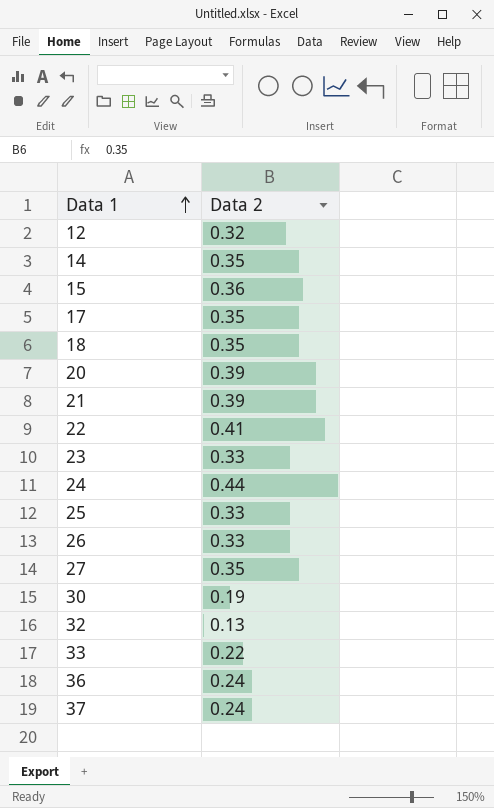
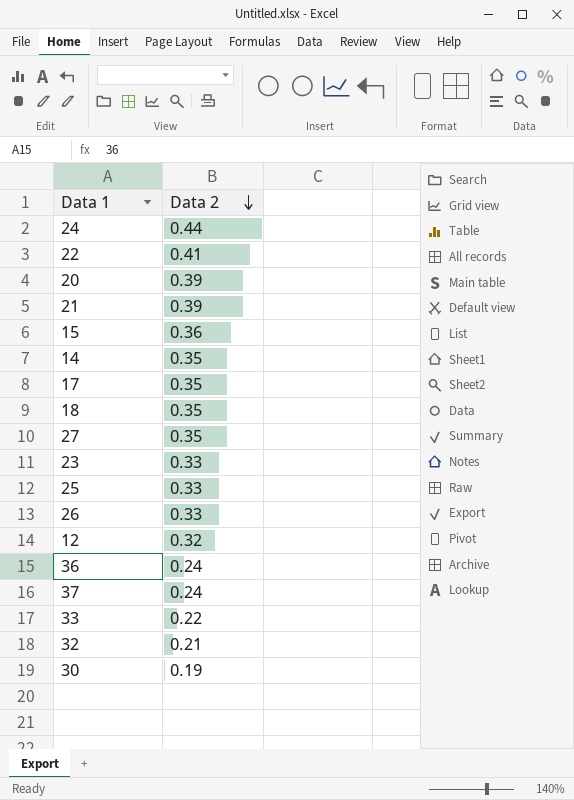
row order: Data 1 ascending -> Data 2 descending
32 | Data 2: 0.13 -> 0.21

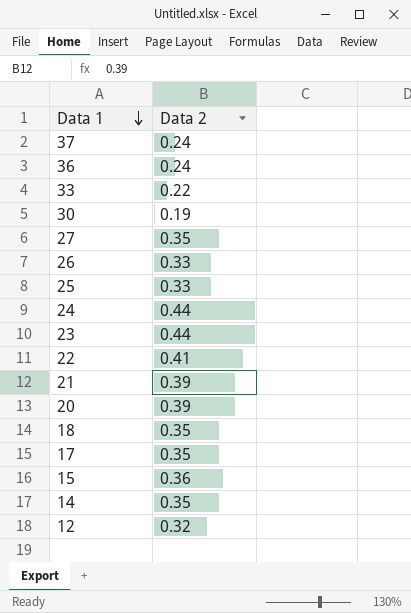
row order: Data 2 descending -> Data 1 descending
row 32: 0.21 -> none
23 | Data 2: 0.33 -> 0.44

